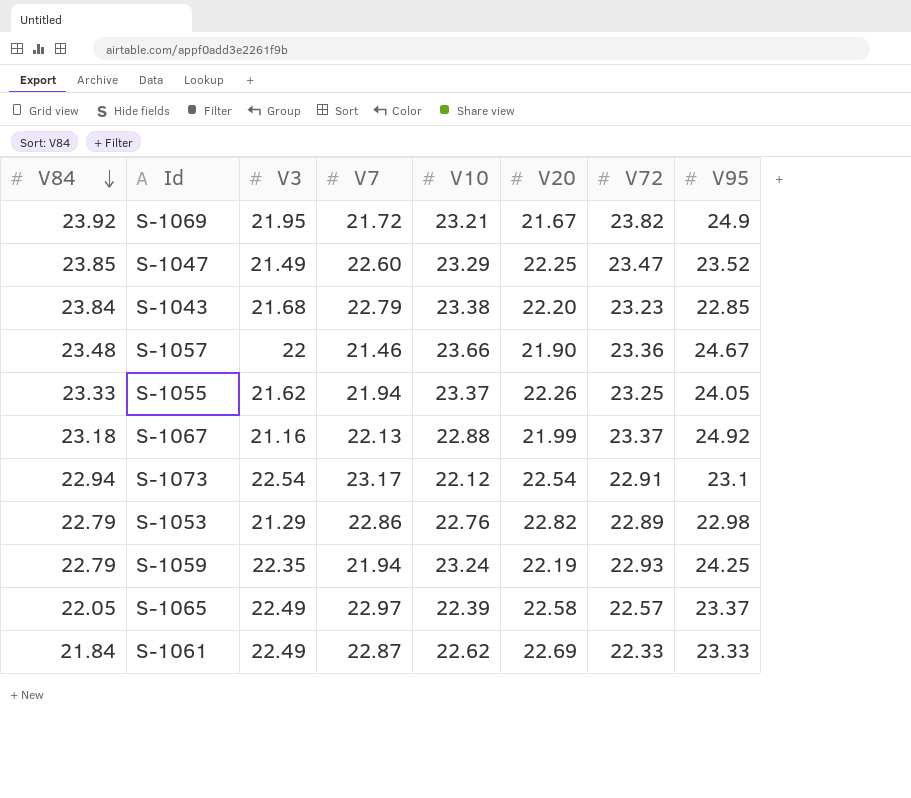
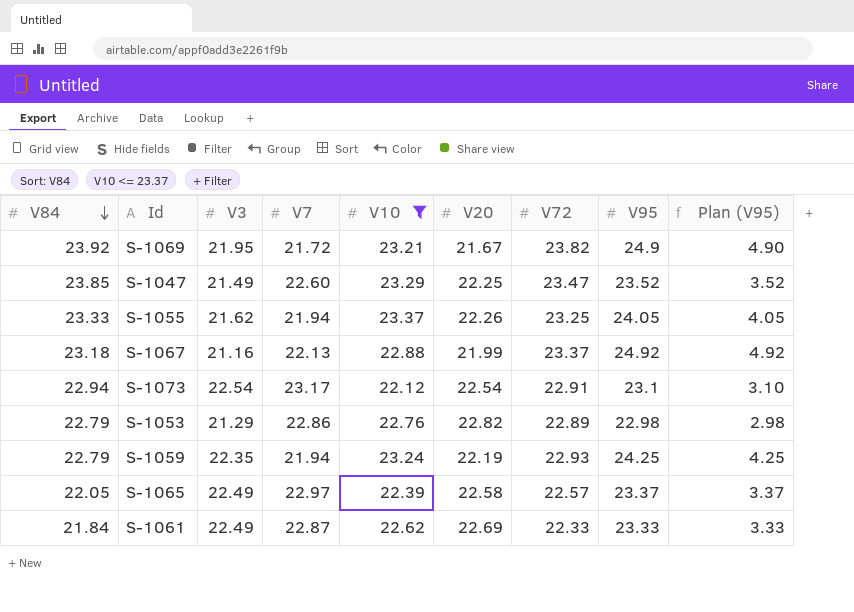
filter: none -> V10 <= 23.37
column Plan (V95) | formula: none -> [V95] - 20

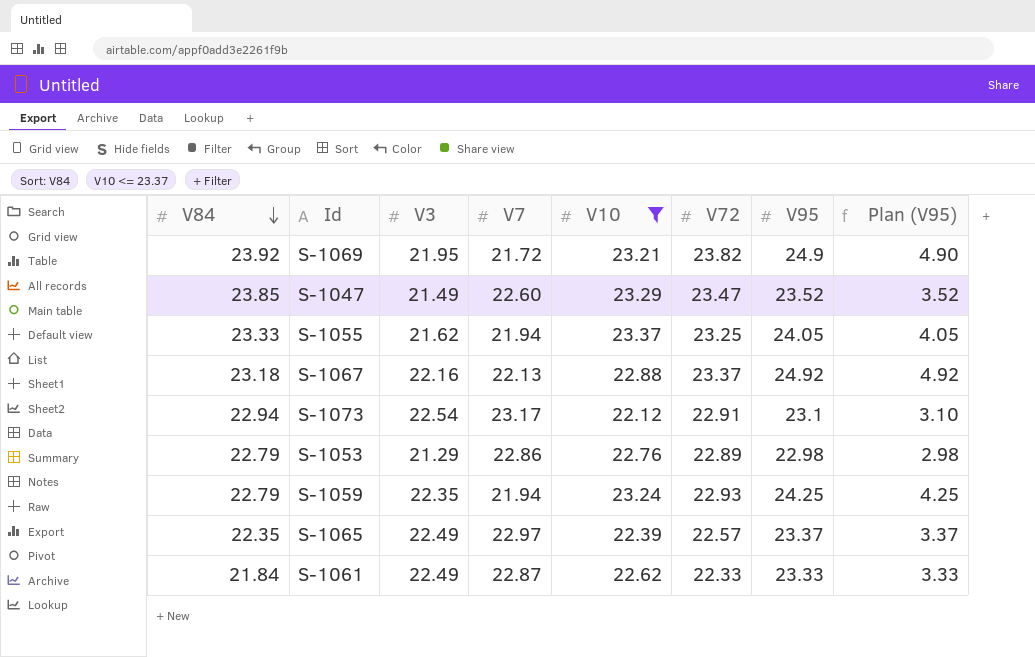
column V20 | position: 6 -> none
S-1067 | V3: 21.16 -> 22.16
S-1065 | V84: 22.05 -> 22.35

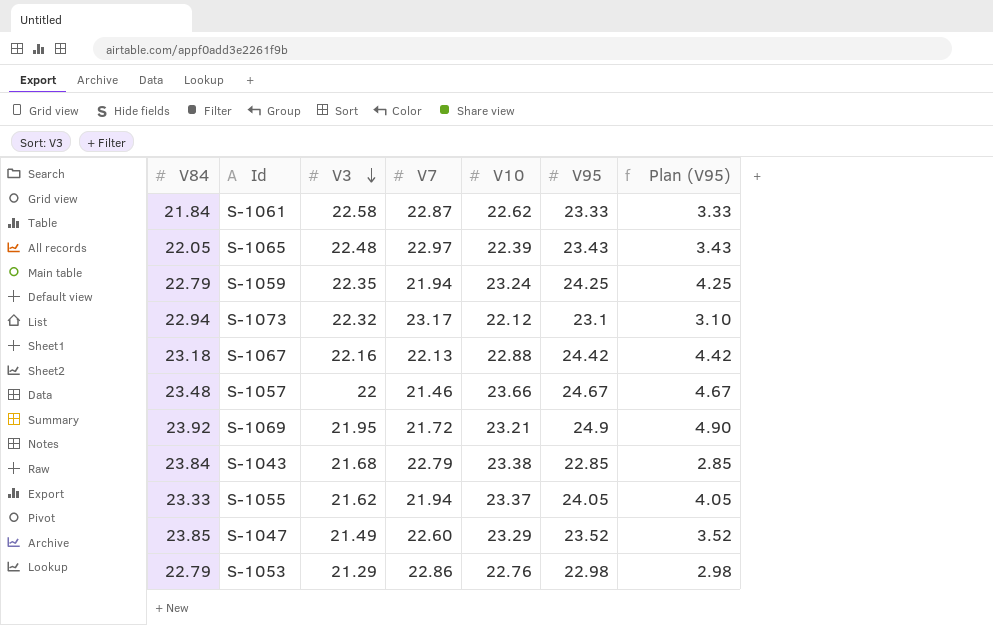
filter: V10 <= 23.37 -> none
row order: V84 descending -> V3 descending
column V72 | position: 6 -> none
S-1061 | V3: 22.49 -> 22.58
S-1065 | V84: 22.35 -> 22.05
S-1065 | V3: 22.49 -> 22.48
S-1065 | V95: 23.37 -> 23.43
S-1065 | Plan (V95): 3.37 -> 3.43
S-1073 | V3: 22.54 -> 22.32
S-1067 | V95: 24.92 -> 24.42
S-1067 | Plan (V95): 4.92 -> 4.42

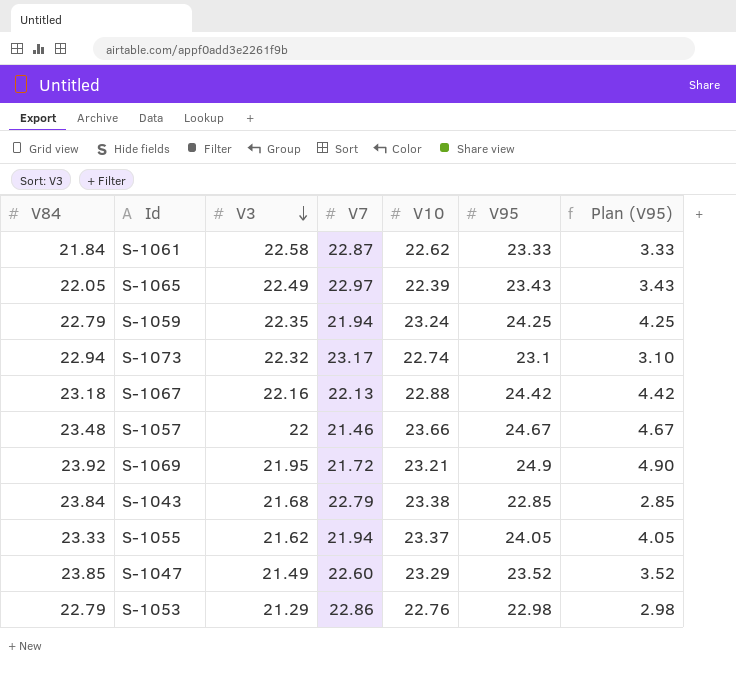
S-1065 | V3: 22.48 -> 22.49
S-1073 | V10: 22.12 -> 22.74

